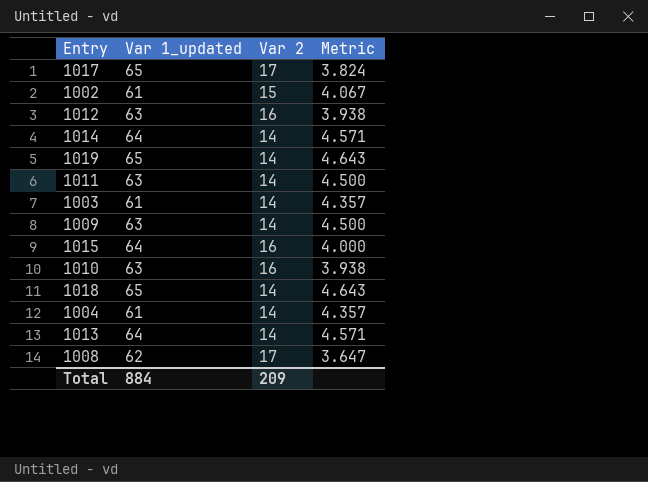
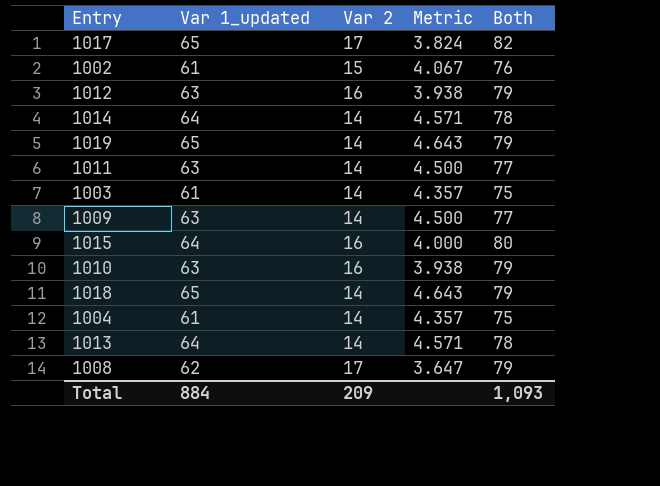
column Both | formula: none -> [Var 1_updated] + [Var 2]

